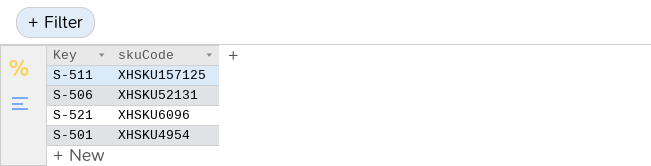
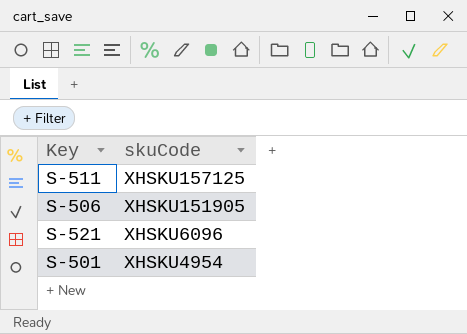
S-506 | skuCode: XHSKU52131 -> XHSKU151905

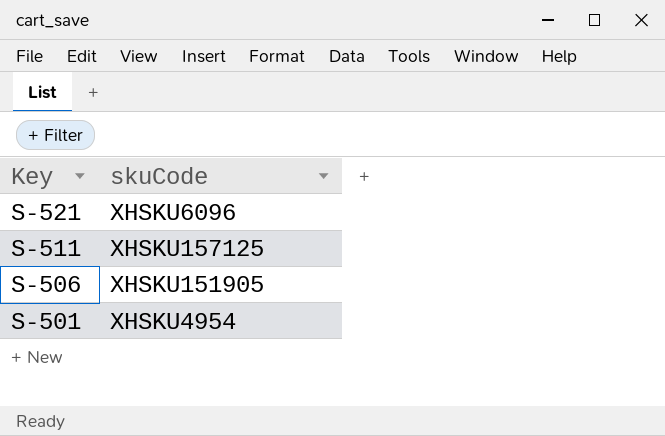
row order: skuCode descending -> Key descending

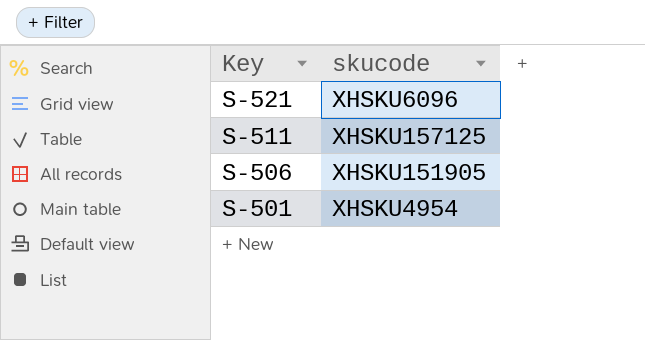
column name: skuCode -> skucode

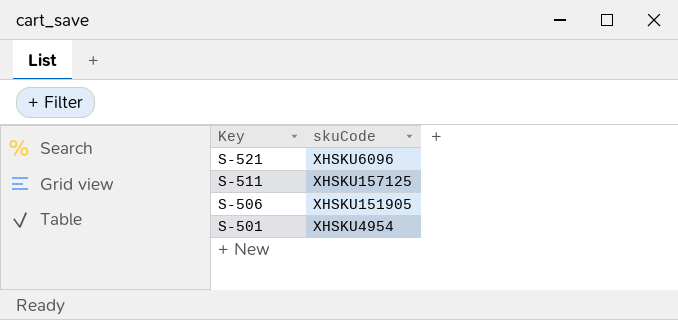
column name: skucode -> skuCode

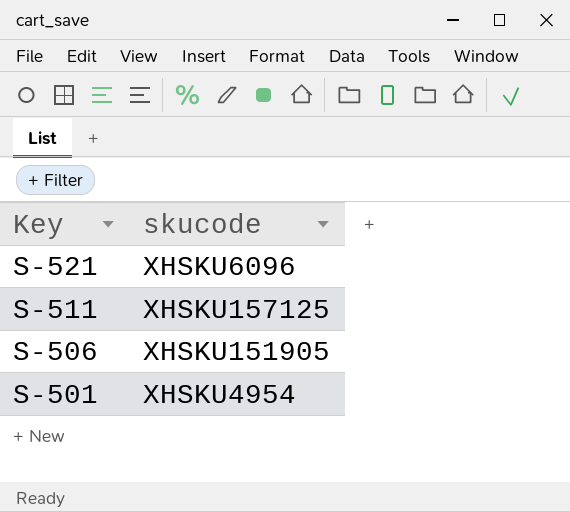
column name: skuCode -> skucode

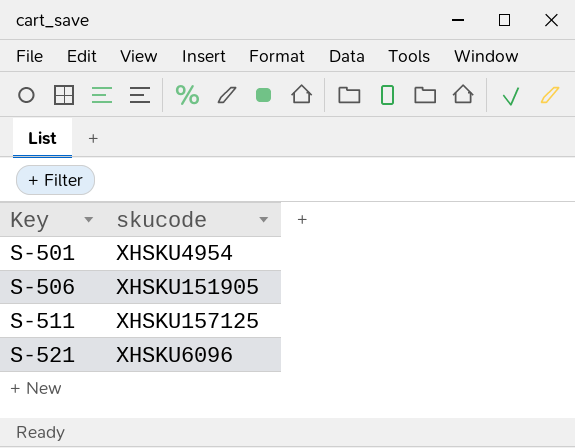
row order: Key descending -> Key ascending

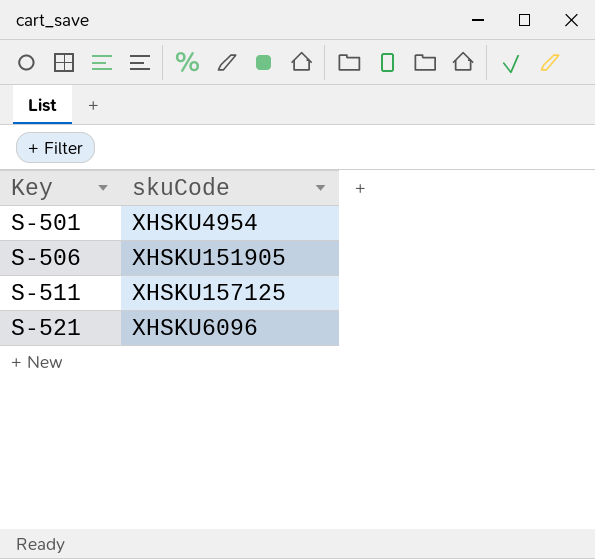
column name: skucode -> skuCode

